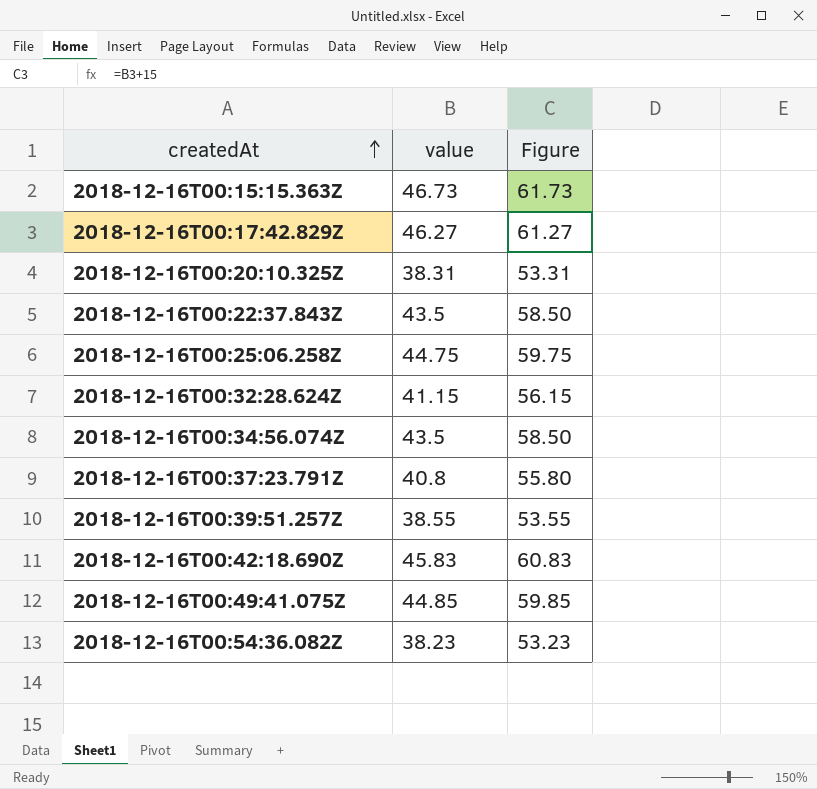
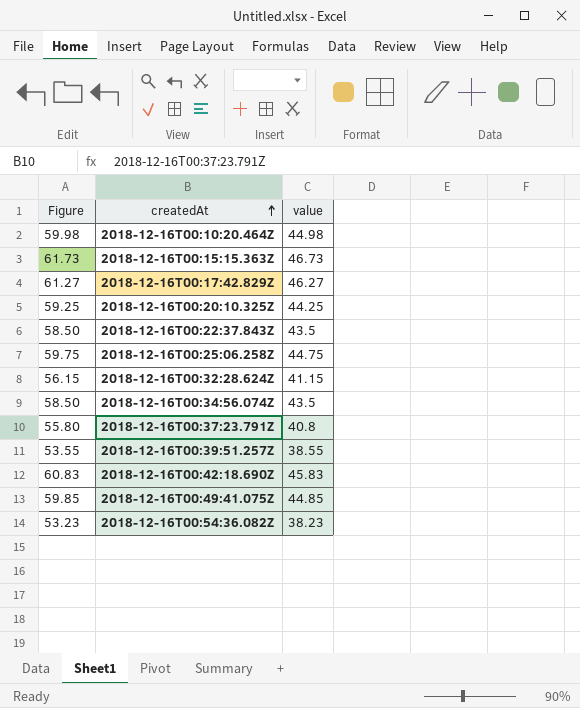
column Figure | position: 3 -> 1
row 2018-12-16T00:10:20.464Z: none -> 59.98 | 44.98
2018-12-16T00:20:10.325Z | Figure: 53.31 -> 59.25
2018-12-16T00:20:10.325Z | value: 38.31 -> 44.25

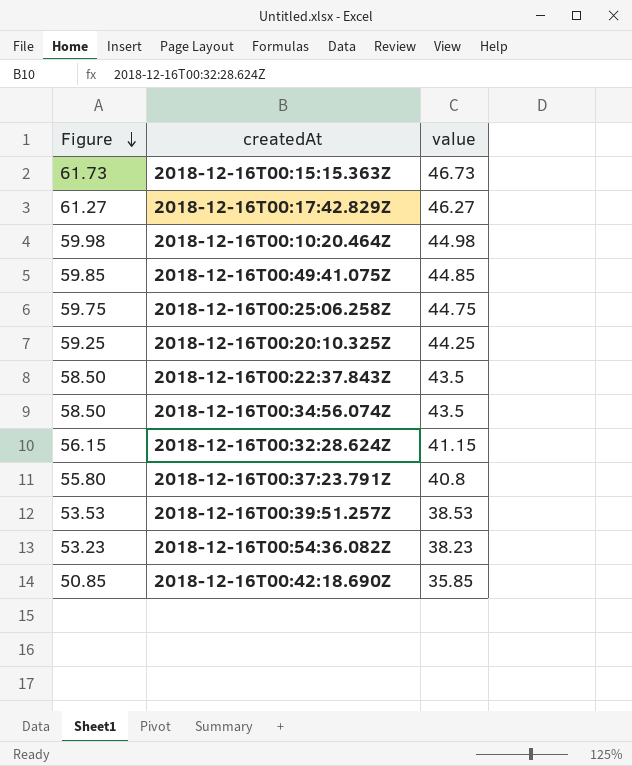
row order: createdAt ascending -> Figure descending
2018-12-16T00:39:51.257Z | Figure: 53.55 -> 53.53
2018-12-16T00:39:51.257Z | value: 38.55 -> 38.53
2018-12-16T00:42:18.690Z | Figure: 60.83 -> 50.85
2018-12-16T00:42:18.690Z | value: 45.83 -> 35.85

